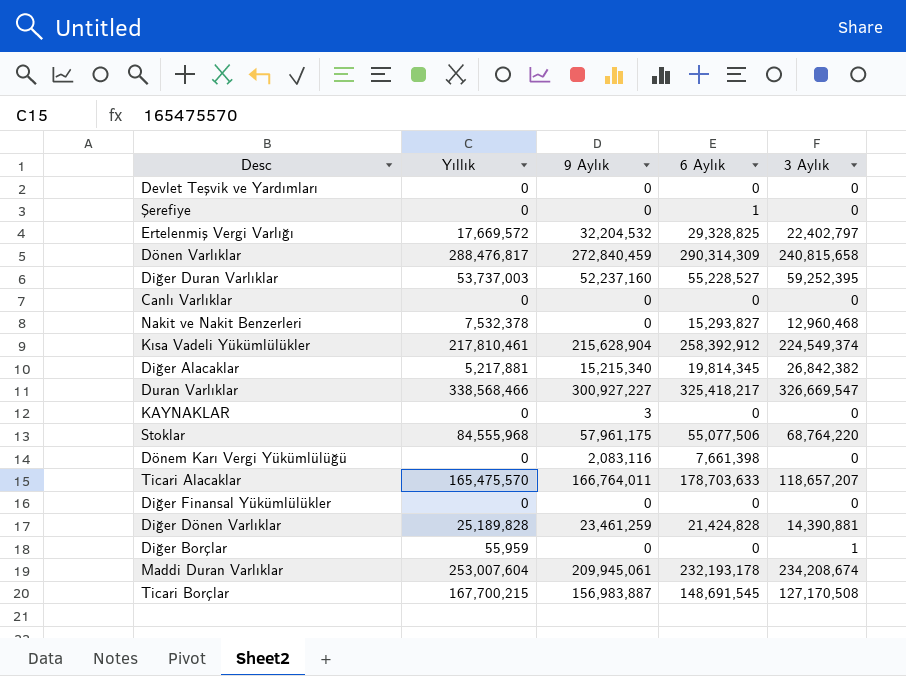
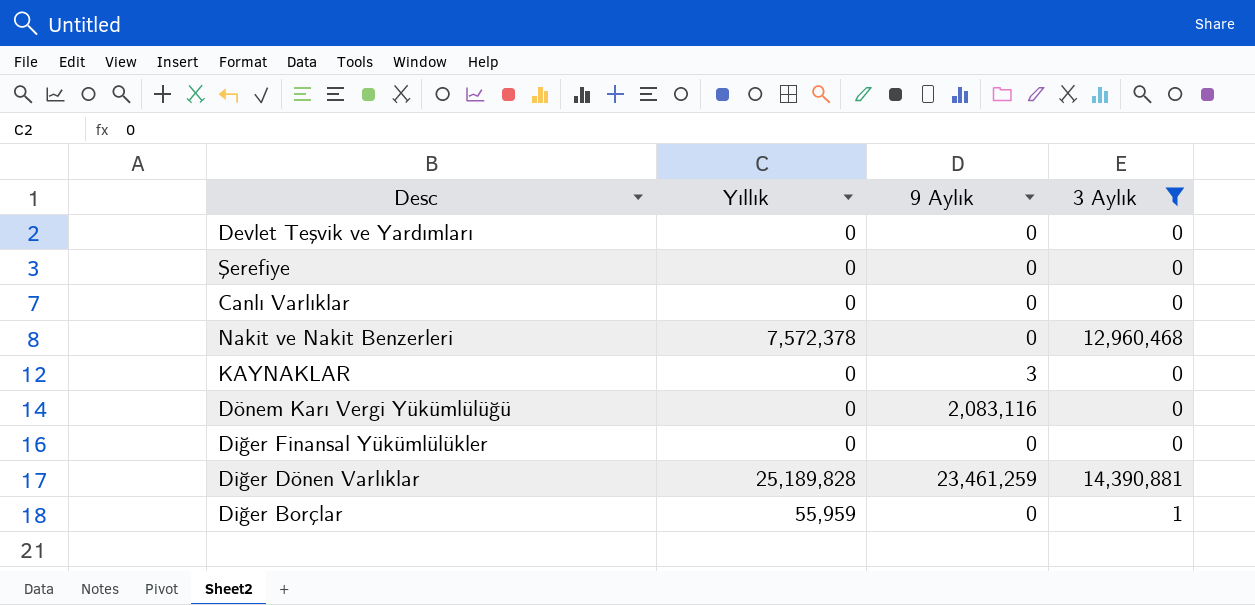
filter: none -> 3 Aylık <= 14,390,881
column 6 Aylık | position: 4 -> none
Nakit ve Nakit Benzerleri | Yıllık: 7,532,378 -> 7,572,378

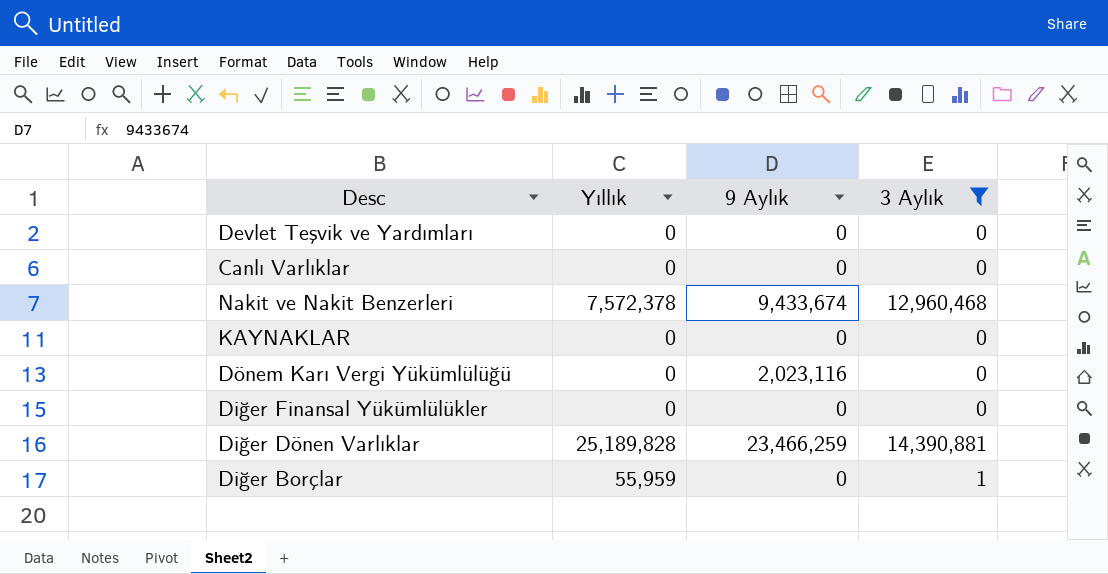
row Şerefiye: 0 | 0 | 0 -> none
Nakit ve Nakit Benzerleri | 9 Aylık: 0 -> 9,433,674
KAYNAKLAR | 9 Aylık: 3 -> 0
Dönem Karı Vergi Yükümlülüğü | 9 Aylık: 2,083,116 -> 2,023,116
Diğer Dönen Varlıklar | 9 Aylık: 23,461,259 -> 23,466,259

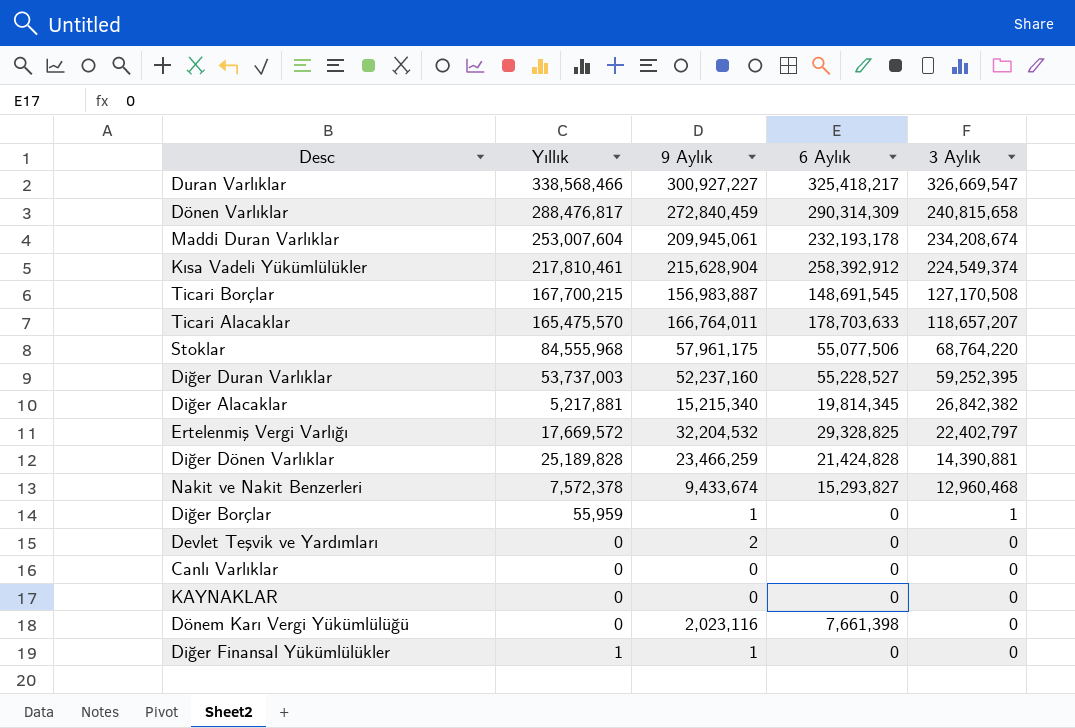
filter: 3 Aylık <= 14,390,881 -> none
row order: none -> 3 Aylık descending
column 6 Aylık | position: none -> 4
Diğer Borçlar | 9 Aylık: 0 -> 1
Devlet Teşvik ve Yardımları | 9 Aylık: 0 -> 2
Diğer Finansal Yükümlülükler | Yıllık: 0 -> 1
Diğer Finansal Yükümlülükler | 9 Aylık: 0 -> 1

